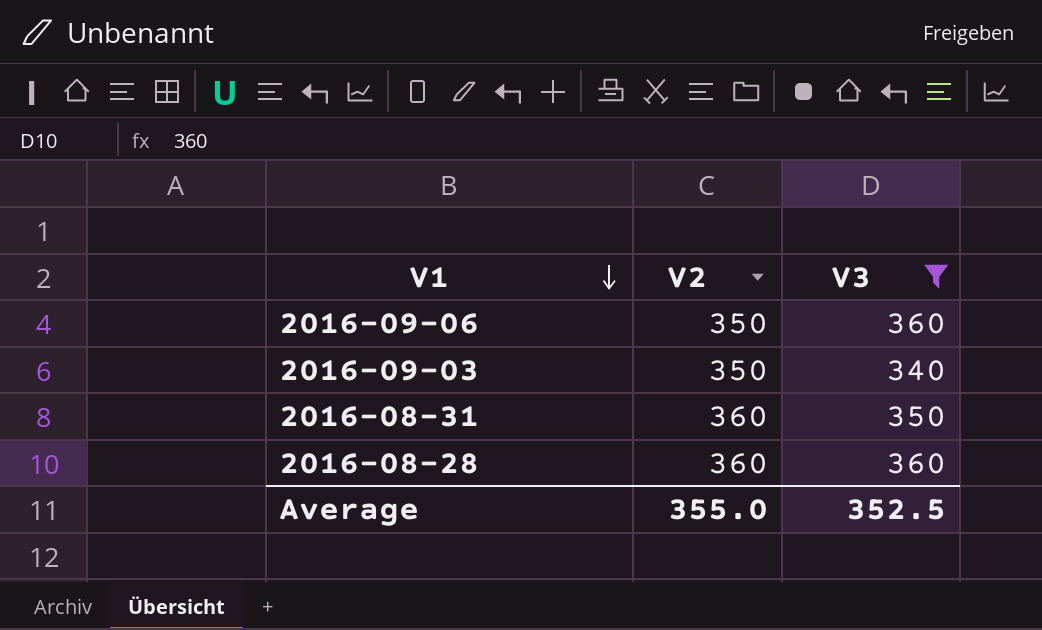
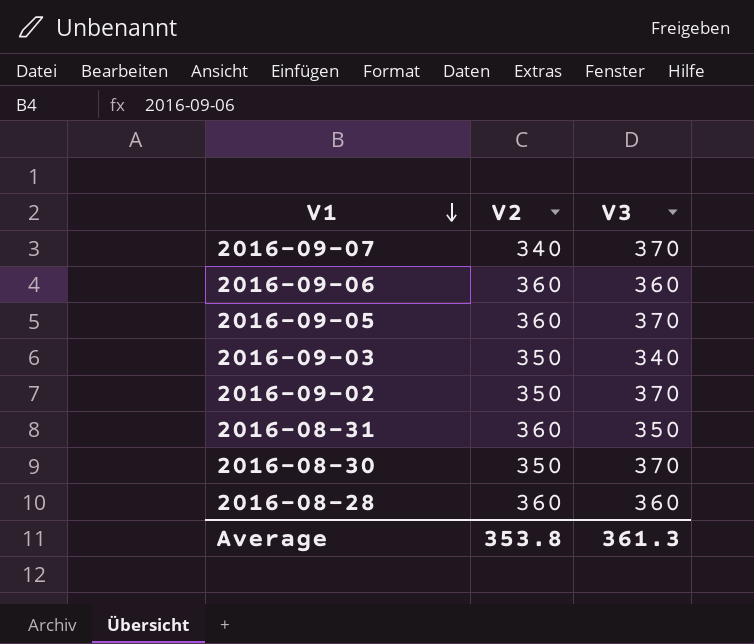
filter: V3 != 370 -> none
2016-09-06 | V2: 350 -> 360
Average | V2: 355.0 -> 353.8
Average | V3: 352.5 -> 361.3

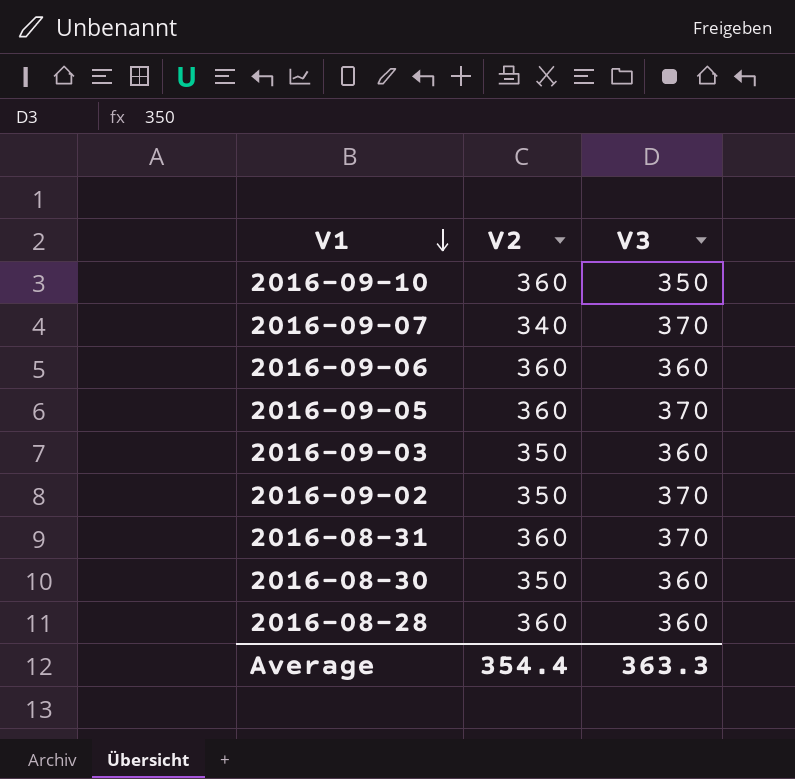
row 2016-09-10: none -> 360 | 350
2016-09-03 | V3: 340 -> 360
2016-08-31 | V3: 350 -> 370
2016-08-30 | V3: 370 -> 360
Average | V2: 353.8 -> 354.4
Average | V3: 361.3 -> 363.3

